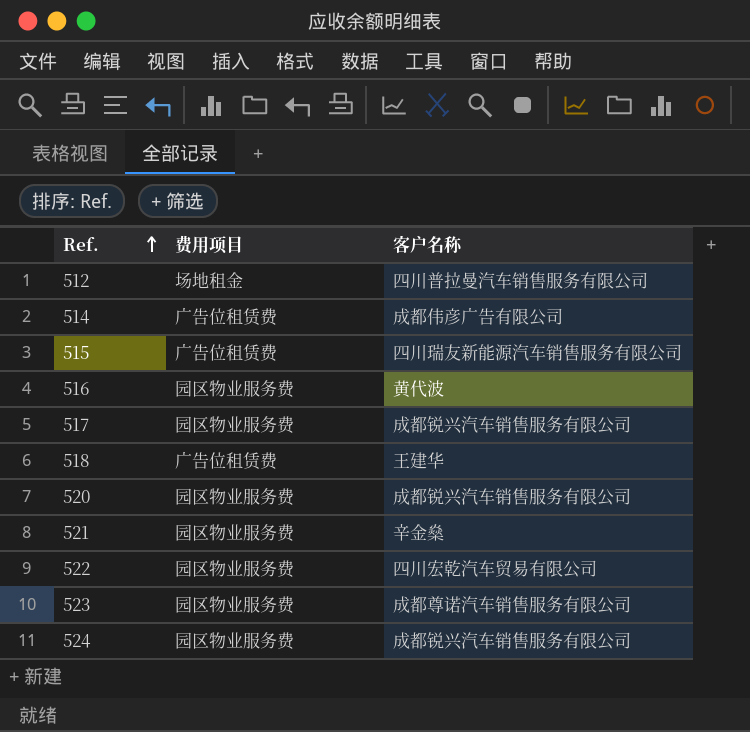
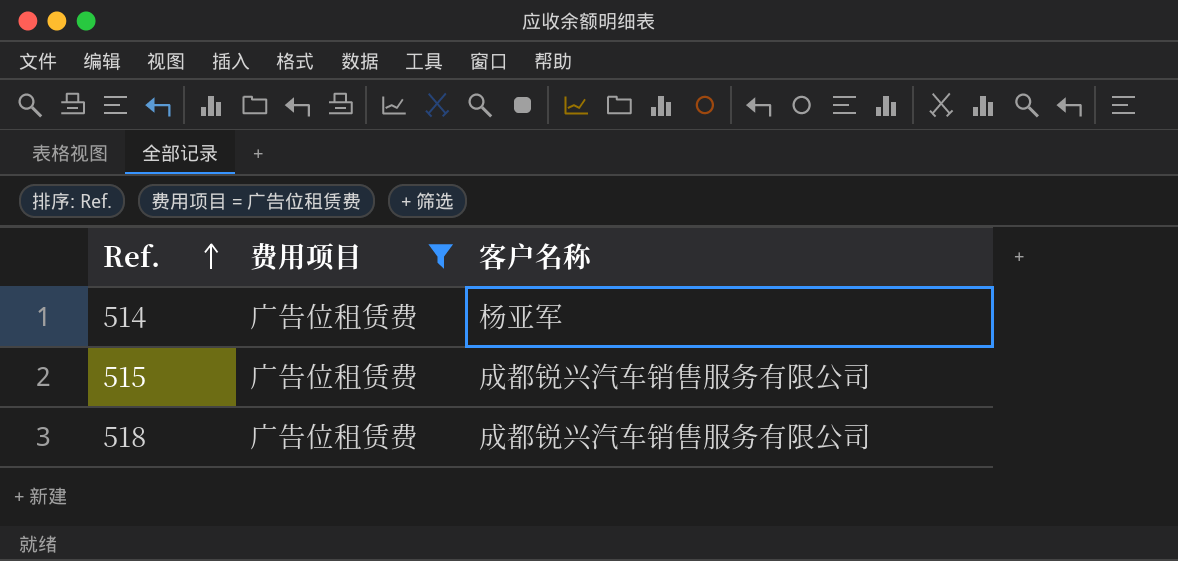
filter: none -> 费用项目 = 广告位租赁费
514 | 客户名称: 成都伟彦广告有限公司 -> 杨亚军
515 | 客户名称: 四川瑞友新能源汽车销售服务有限公司 -> 成都锐兴汽车销售服务有限公司
518 | 客户名称: 王建华 -> 成都锐兴汽车销售服务有限公司

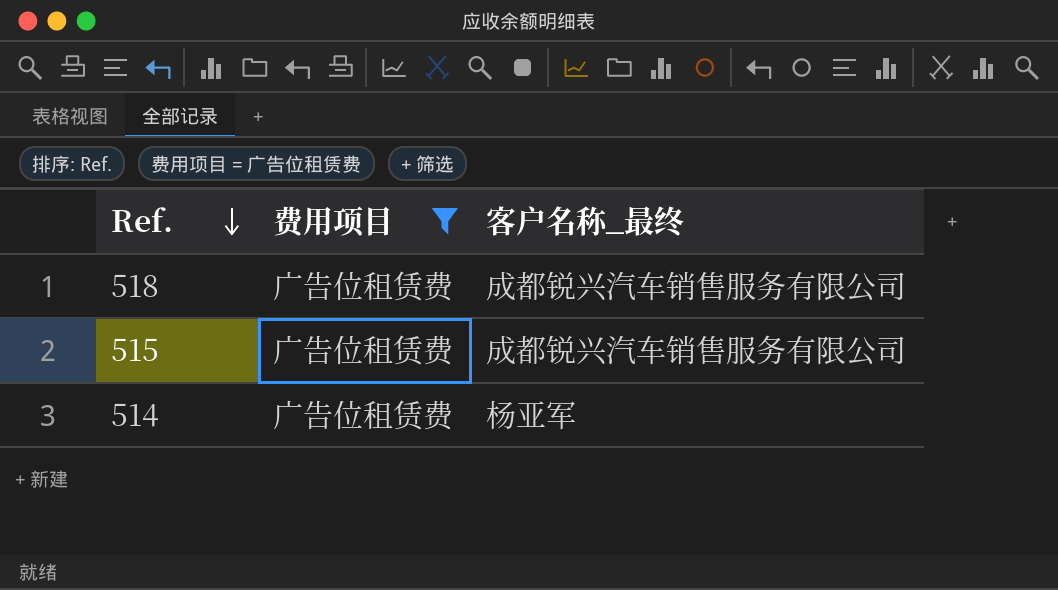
row order: Ref. ascending -> Ref. descending
column name: 客户名称 -> 客户名称_最终

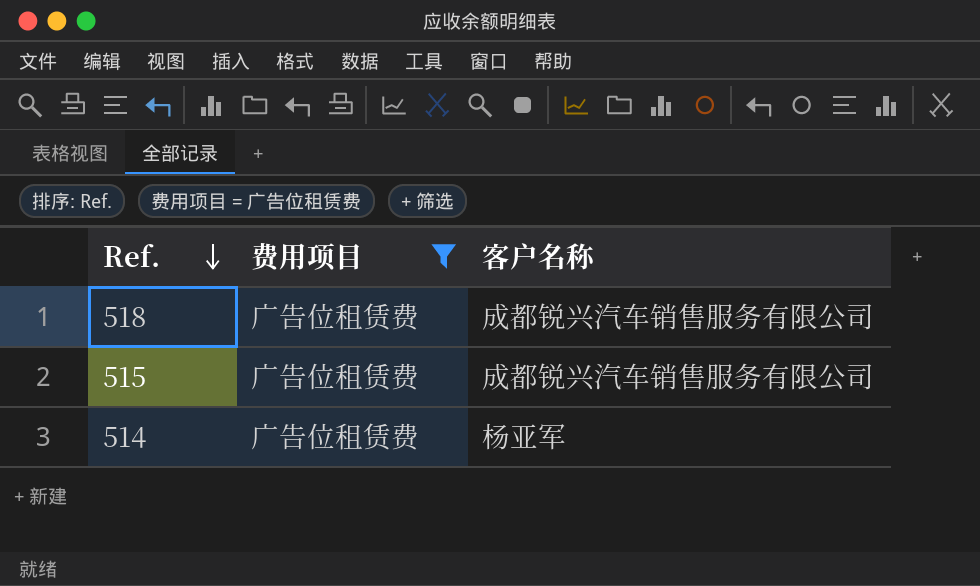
column name: 客户名称_最终 -> 客户名称

